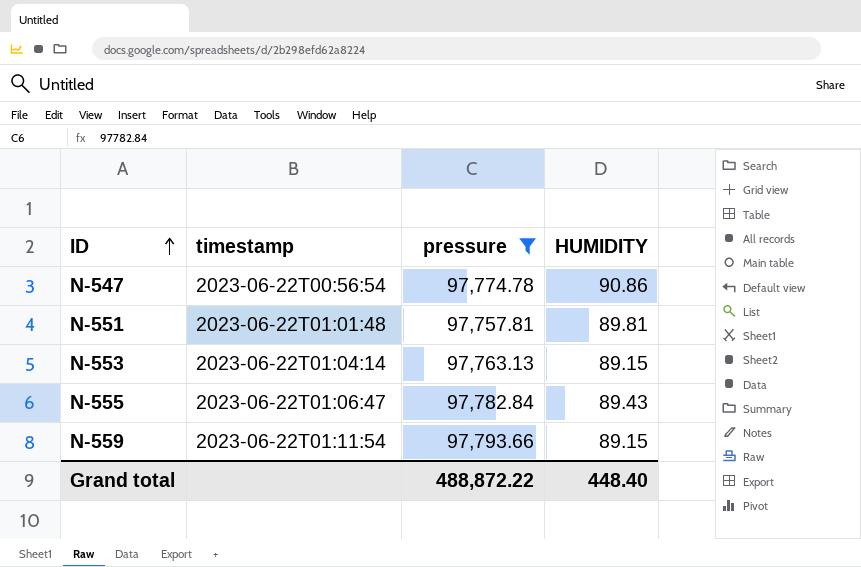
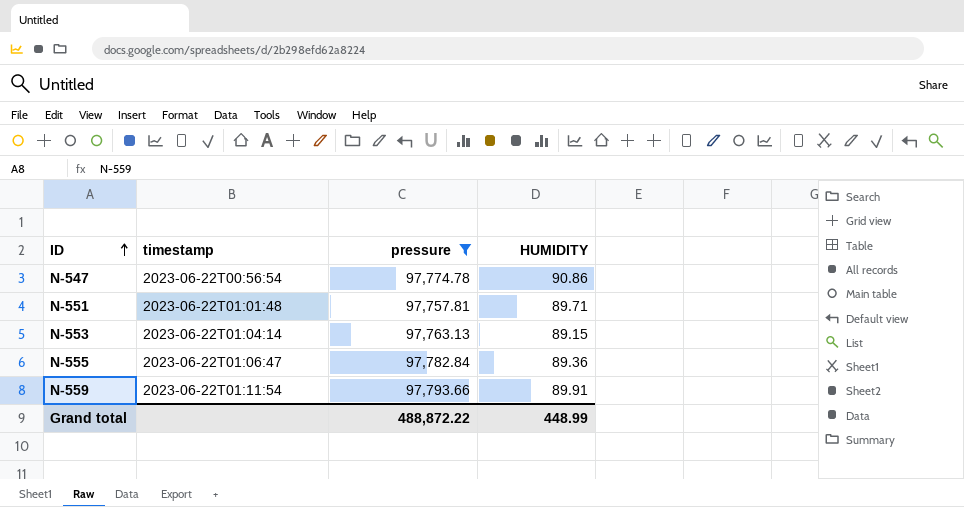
N-551 | HUMIDITY: 89.81 -> 89.71
N-555 | HUMIDITY: 89.43 -> 89.36
N-559 | HUMIDITY: 89.15 -> 89.91
Grand total | HUMIDITY: 448.40 -> 448.99

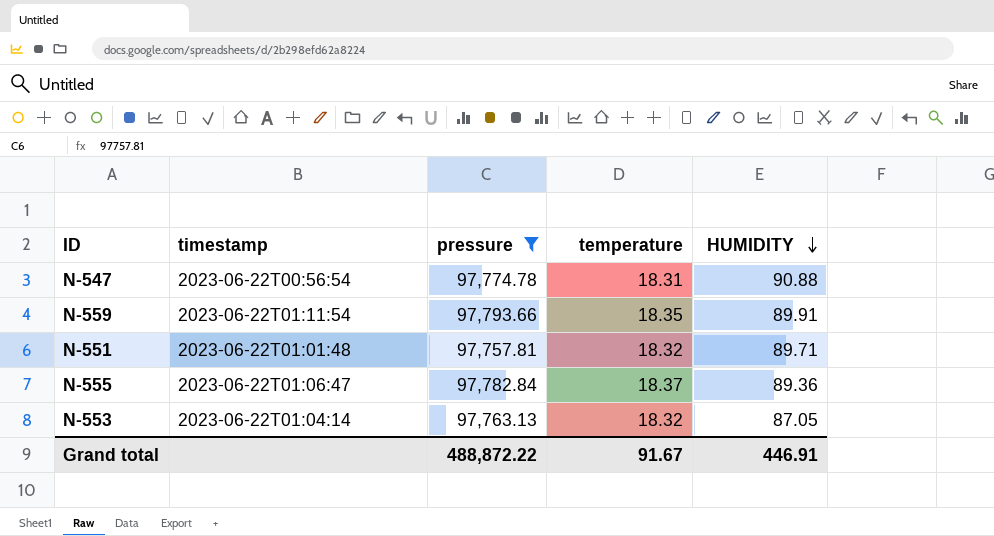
row order: ID ascending -> HUMIDITY descending
column temperature | position: none -> 4
N-547 | HUMIDITY: 90.86 -> 90.88
N-553 | HUMIDITY: 89.15 -> 87.05
Grand total | HUMIDITY: 448.99 -> 446.91

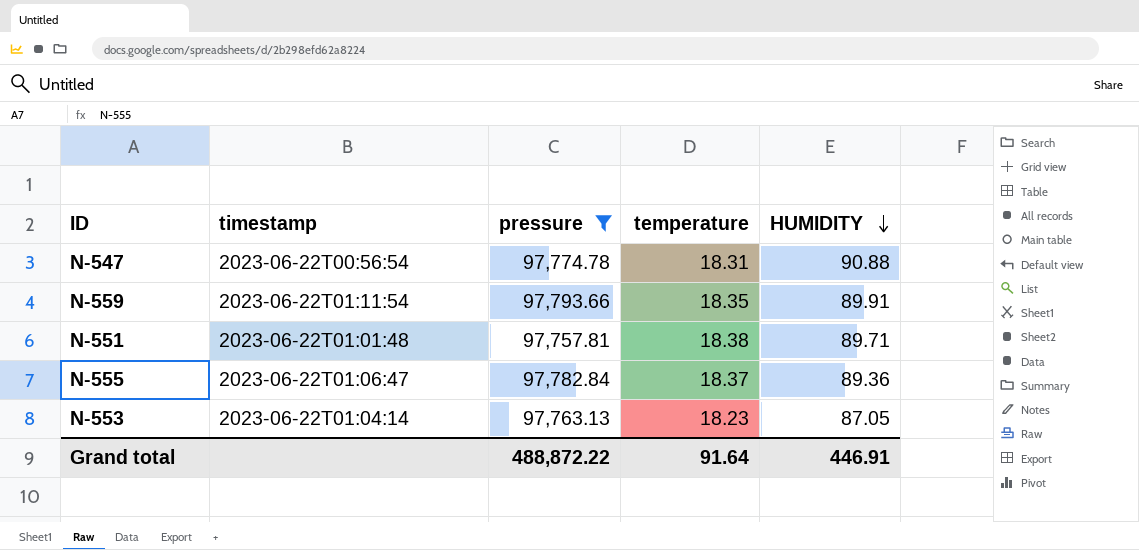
N-551 | temperature: 18.32 -> 18.38
N-553 | temperature: 18.32 -> 18.23
Grand total | temperature: 91.67 -> 91.64

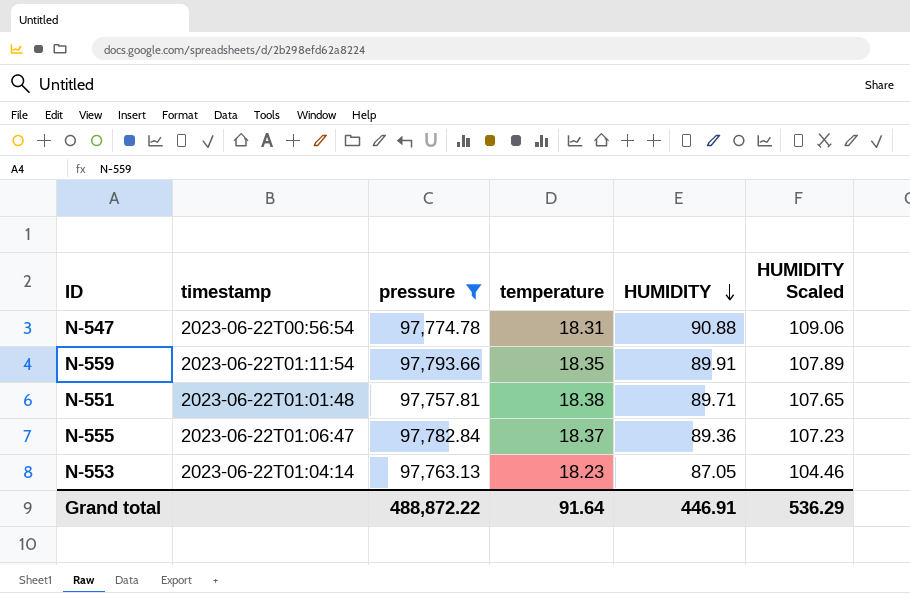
column HUMIDITY Scaled | formula: none -> [HUMIDITY] * 1.2

